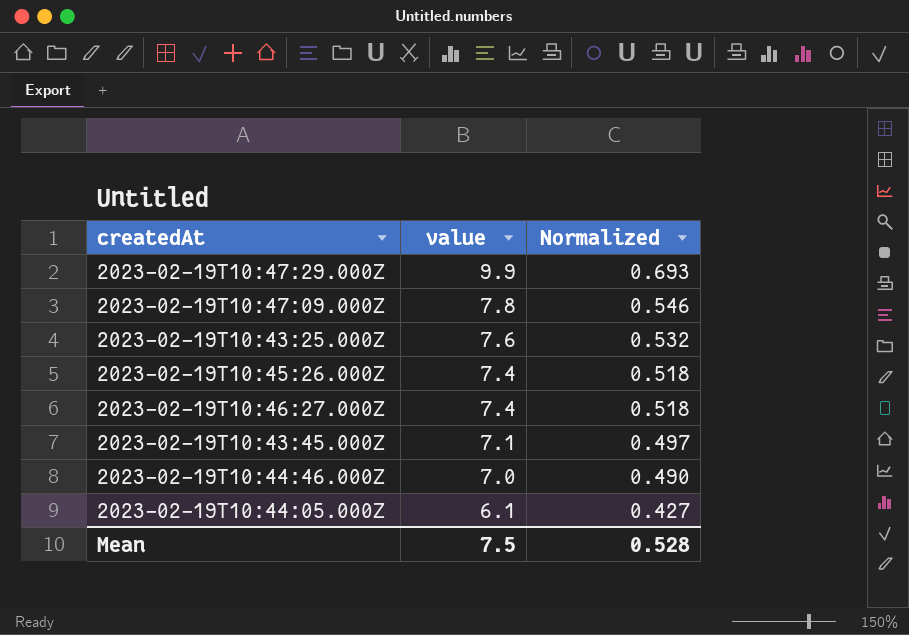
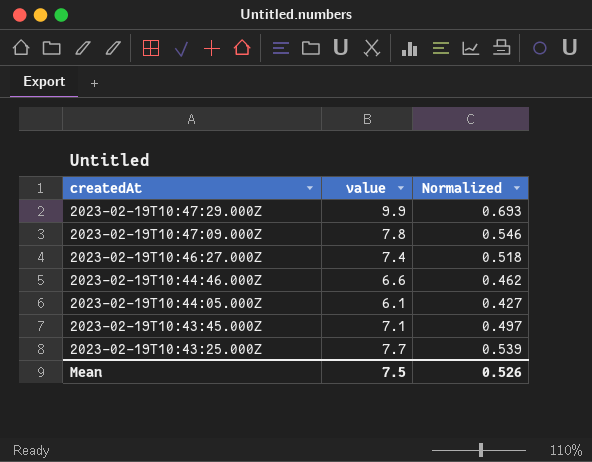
row order: value descending -> createdAt descending
row 2023-02-19T10:45:26.000Z: 7.4 | 0.518 -> none
2023-02-19T10:44:46.000Z | value: 7.0 -> 6.6
2023-02-19T10:44:46.000Z | Normalized: 0.490 -> 0.462
2023-02-19T10:43:25.000Z | value: 7.6 -> 7.7
2023-02-19T10:43:25.000Z | Normalized: 0.532 -> 0.539
Mean | Normalized: 0.528 -> 0.526

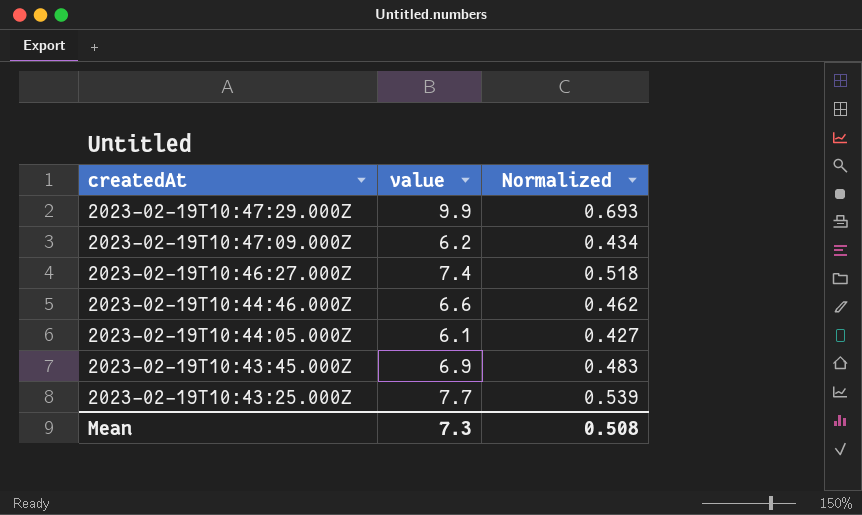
2023-02-19T10:47:09.000Z | value: 7.8 -> 6.2
2023-02-19T10:47:09.000Z | Normalized: 0.546 -> 0.434
2023-02-19T10:43:45.000Z | value: 7.1 -> 6.9
2023-02-19T10:43:45.000Z | Normalized: 0.497 -> 0.483
Mean | value: 7.5 -> 7.3
Mean | Normalized: 0.526 -> 0.508

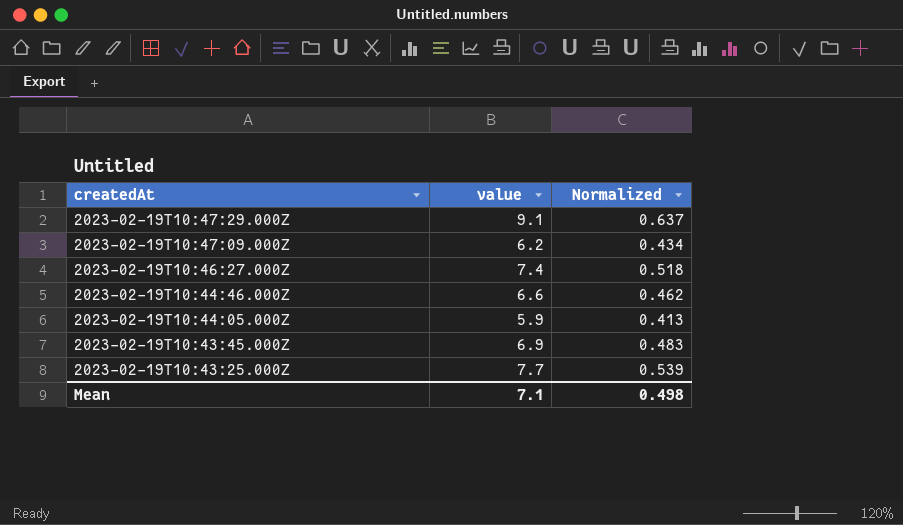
2023-02-19T10:47:29.000Z | value: 9.9 -> 9.1
2023-02-19T10:47:29.000Z | Normalized: 0.693 -> 0.637
2023-02-19T10:44:05.000Z | value: 6.1 -> 5.9
2023-02-19T10:44:05.000Z | Normalized: 0.427 -> 0.413
Mean | value: 7.3 -> 7.1
Mean | Normalized: 0.508 -> 0.498

